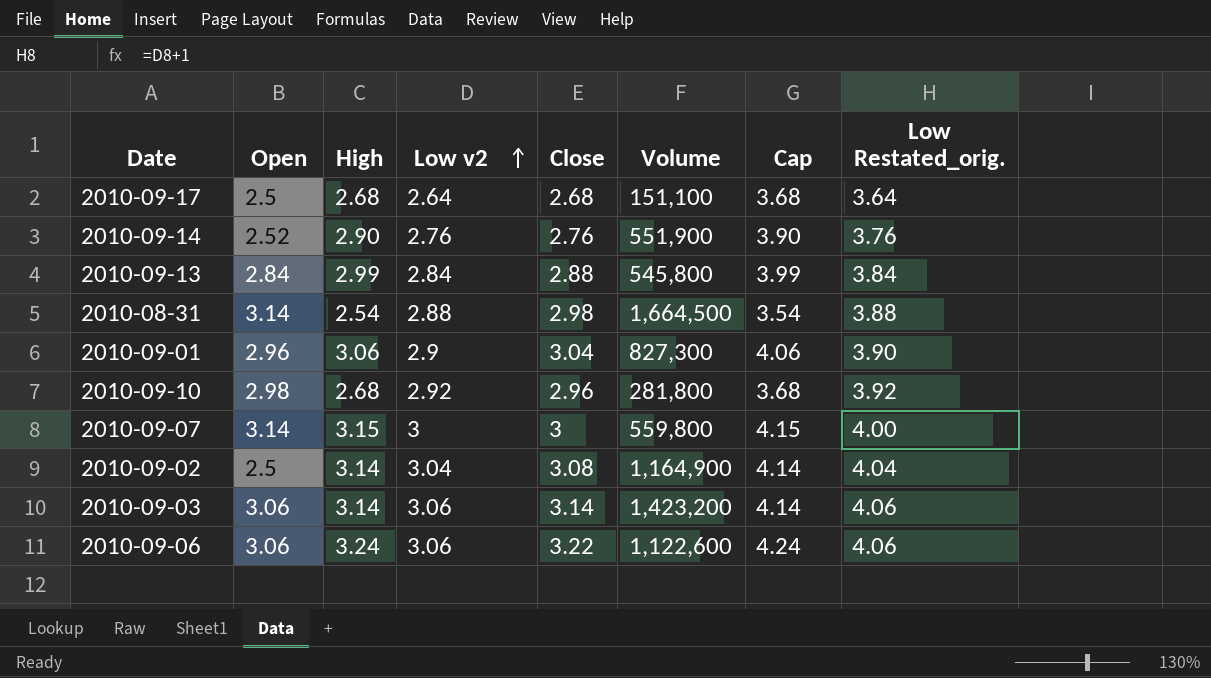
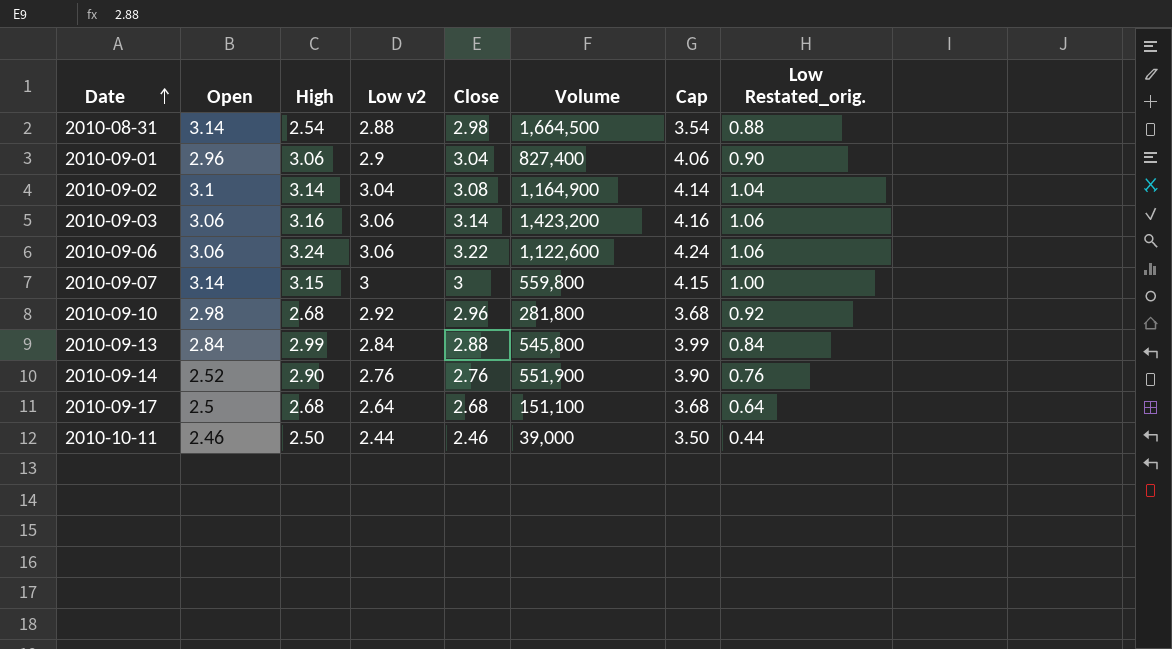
row order: Low v2 ascending -> Date ascending
column Low Restated_orig. | formula: [Low v2] + 1 -> [Low v2] - 2
2010-09-01 | Volume: 827,300 -> 827,400
2010-09-02 | Open: 2.5 -> 3.1
2010-09-03 | High: 3.14 -> 3.16
2010-09-03 | Cap: 4.14 -> 4.16
row 2010-10-11: none -> 2.46 | 2.50 | 2.44 | 2.46 | 39,000 | 3.50 | 0.44

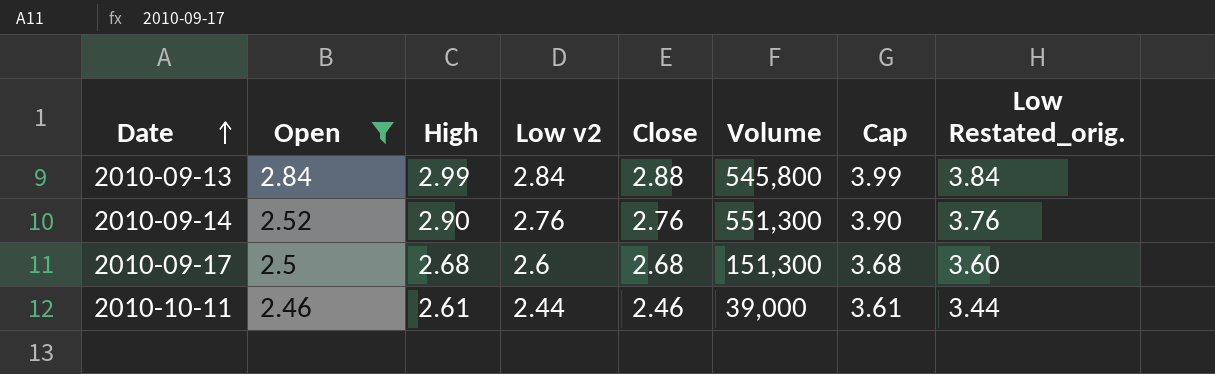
filter: none -> Open <= 2.84
column Low Restated_orig. | formula: [Low v2] - 2 -> [Low v2] + 1
2010-09-14 | Volume: 551,900 -> 551,300
2010-09-17 | Low v2: 2.64 -> 2.6
2010-09-17 | Volume: 151,100 -> 151,300
2010-10-11 | High: 2.50 -> 2.61
2010-10-11 | Cap: 3.50 -> 3.61

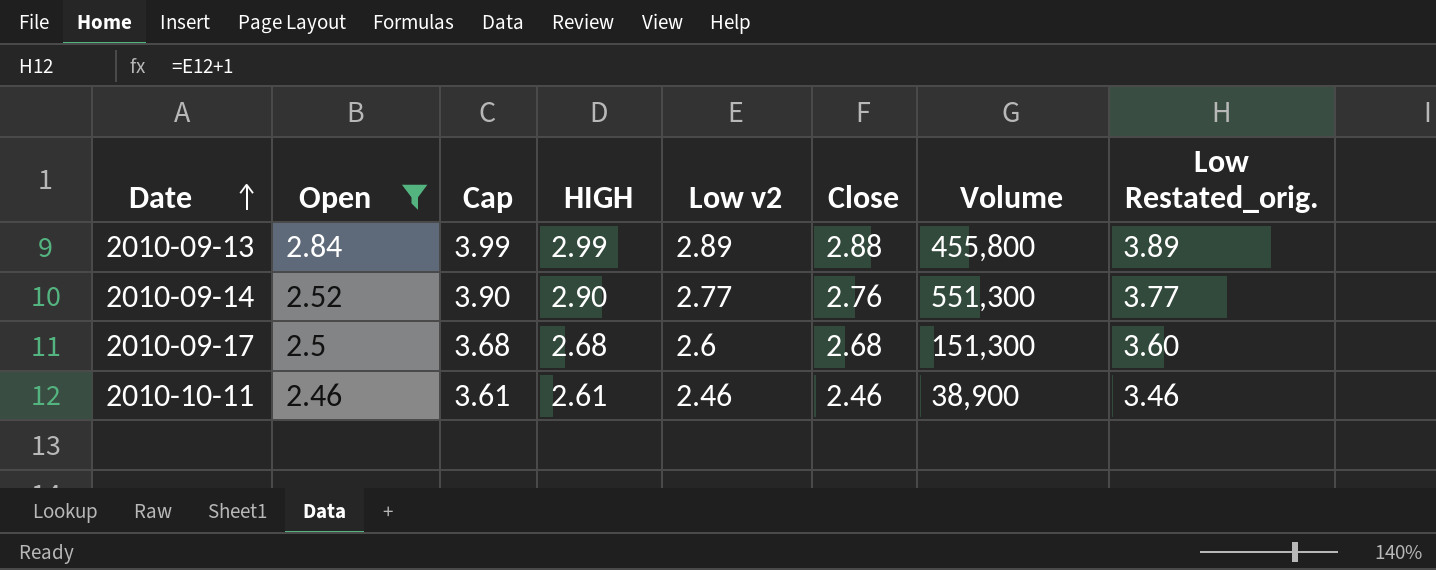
column Cap | position: 7 -> 3
column name: High -> HIGH
2010-09-13 | Low v2: 2.84 -> 2.89
2010-09-13 | Volume: 545,800 -> 455,800
2010-09-13 | Low Restated_orig.: 3.84 -> 3.89
2010-09-14 | Low v2: 2.76 -> 2.77
2010-09-14 | Low Restated_orig.: 3.76 -> 3.77
2010-10-11 | Low v2: 2.44 -> 2.46
2010-10-11 | Volume: 39,000 -> 38,900
2010-10-11 | Low Restated_orig.: 3.44 -> 3.46

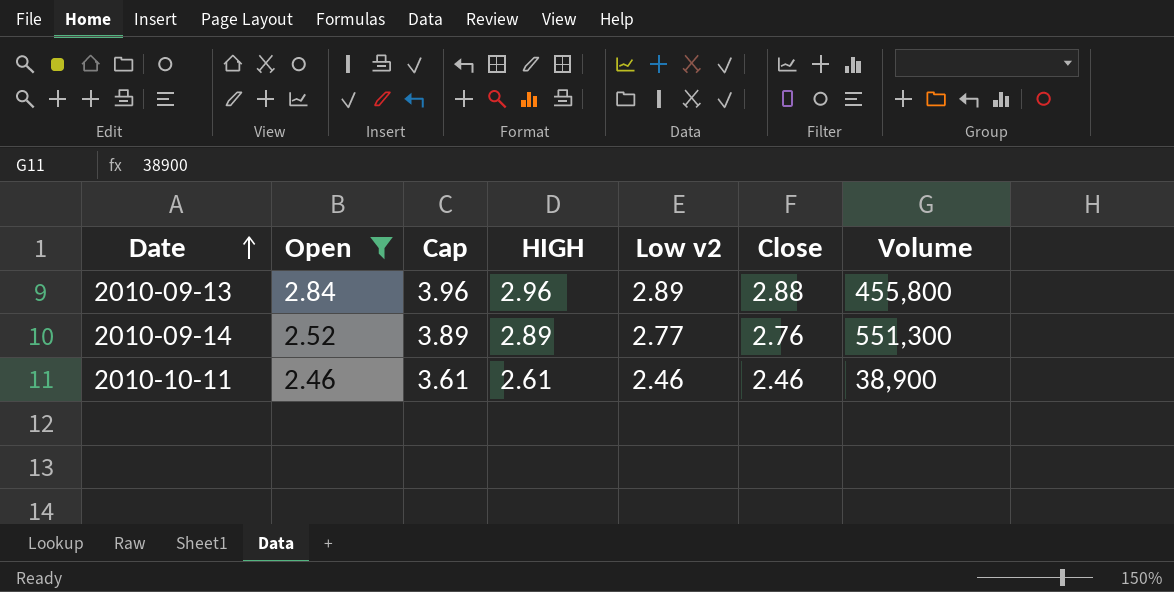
column Low Restated_orig. | formula: [Low v2] + 1 -> none
row 2010-09-17: 2.5 | 3.68 | 2.68 | 2.6 | 2.68 | 151,300 | 3.60 -> none
2010-09-13 | Cap: 3.99 -> 3.96
2010-09-13 | HIGH: 2.99 -> 2.96
2010-09-14 | Cap: 3.90 -> 3.89
2010-09-14 | HIGH: 2.90 -> 2.89

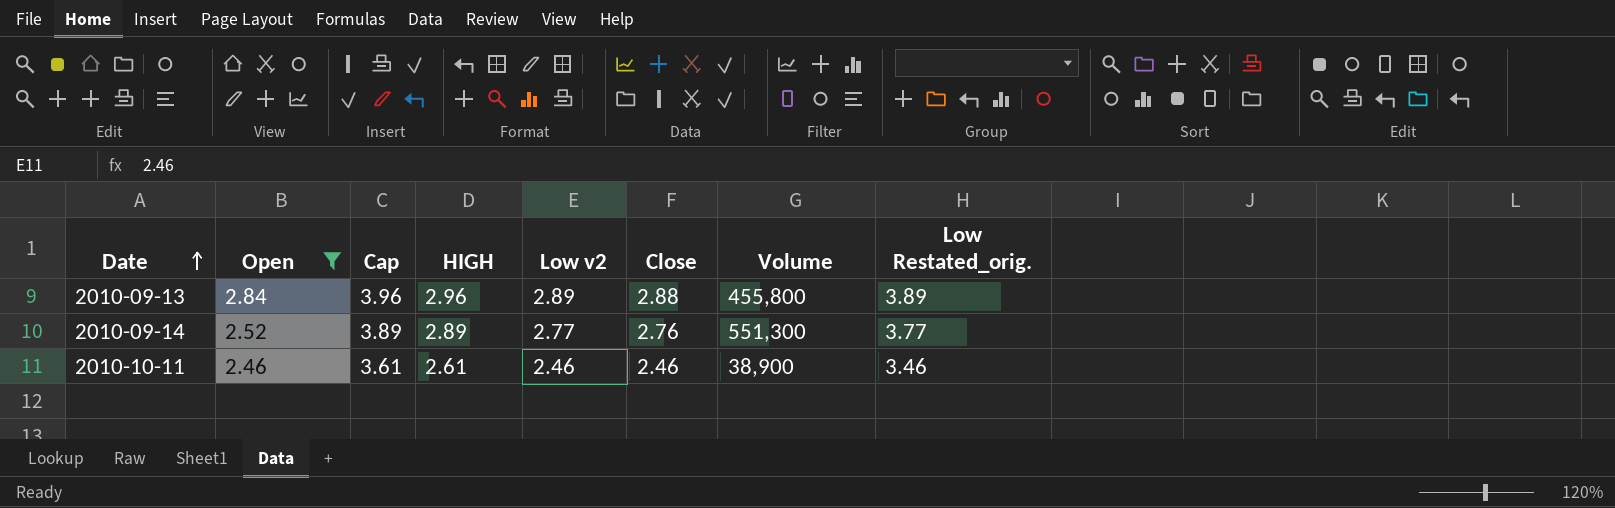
column Low Restated_orig. | formula: none -> [Low v2] + 1

